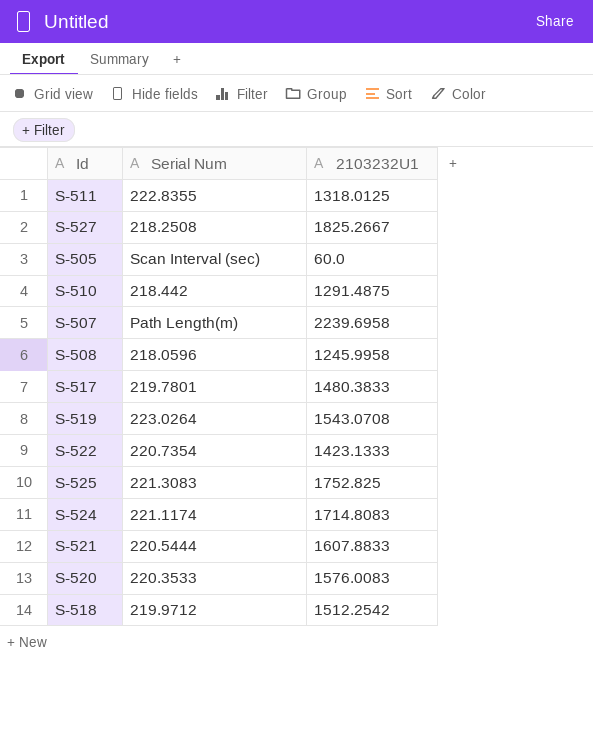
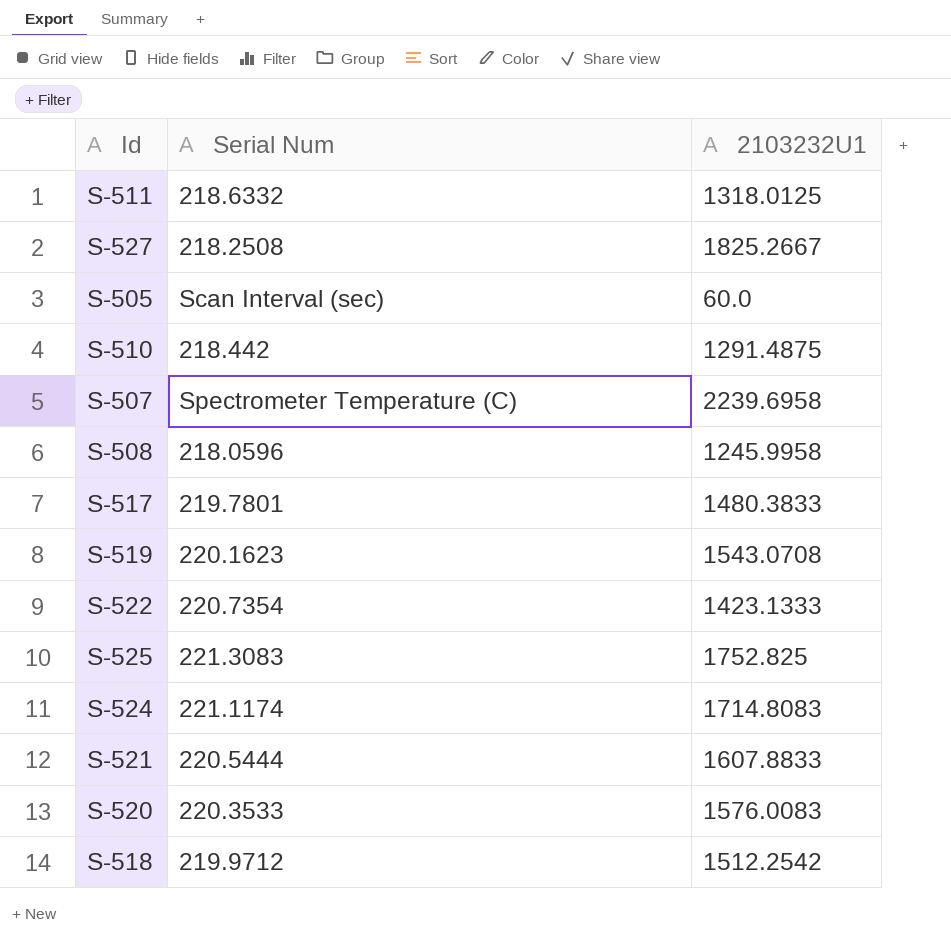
S-511 | Serial Num: 222.8355 -> 218.6332
S-507 | Serial Num: Path Length(m) -> Spectrometer Temperature (C)
S-519 | Serial Num: 223.0264 -> 220.1623

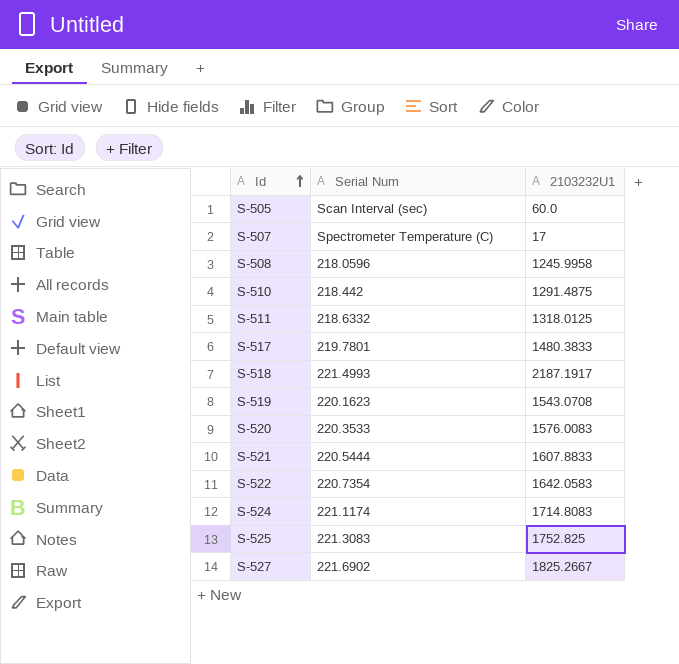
row order: none -> Id ascending
S-507 | 2103232U1: 2239.6958 -> 17
S-518 | Serial Num: 219.9712 -> 221.4993
S-518 | 2103232U1: 1512.2542 -> 2187.1917
S-522 | 2103232U1: 1423.1333 -> 1642.0583
S-527 | Serial Num: 218.2508 -> 221.6902

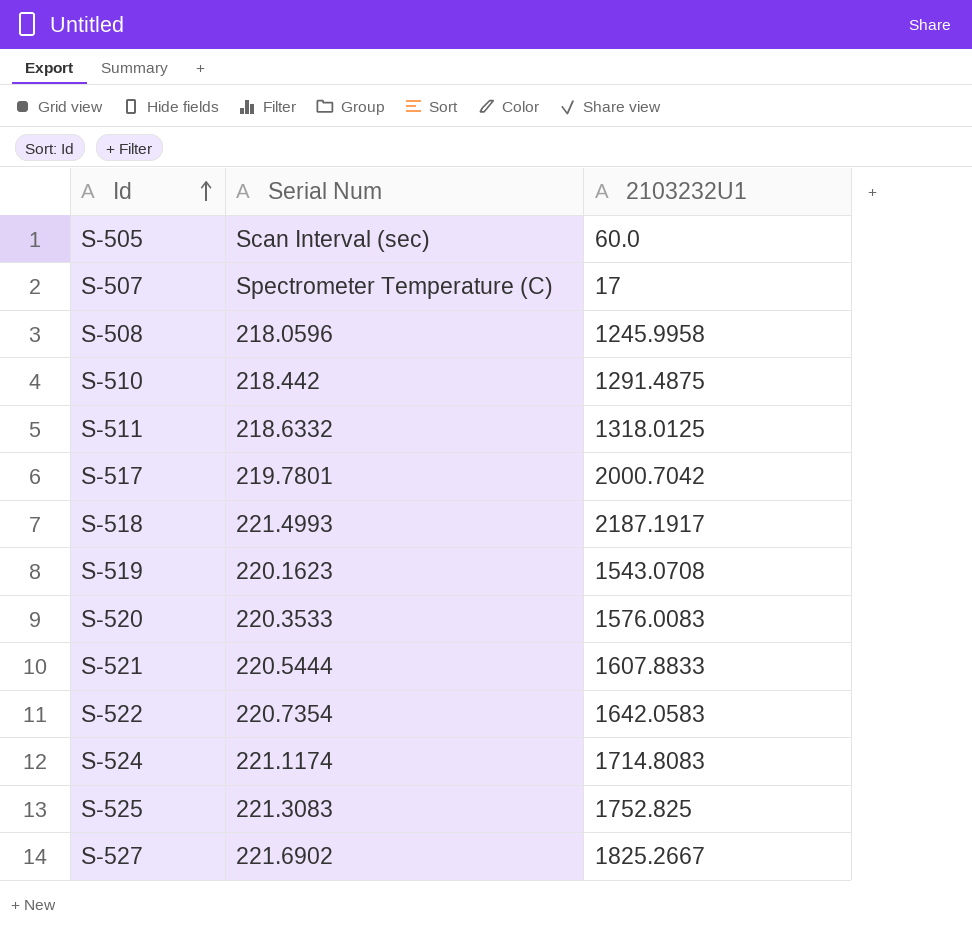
S-517 | 2103232U1: 1480.3833 -> 2000.7042

